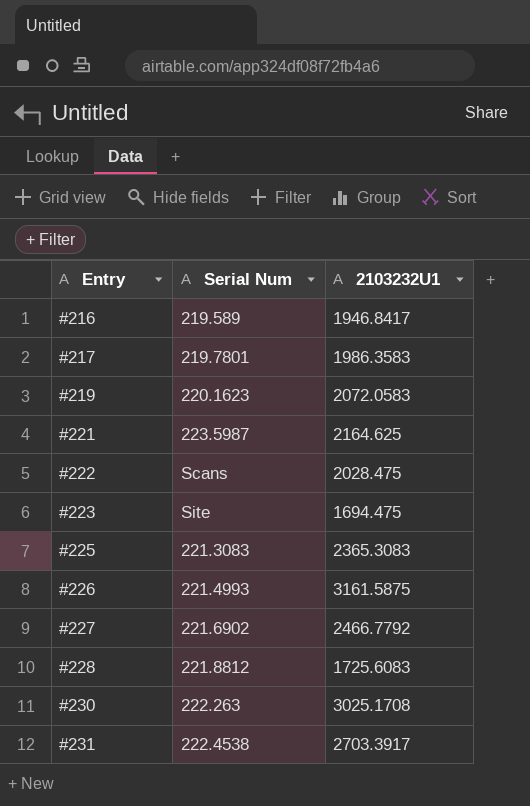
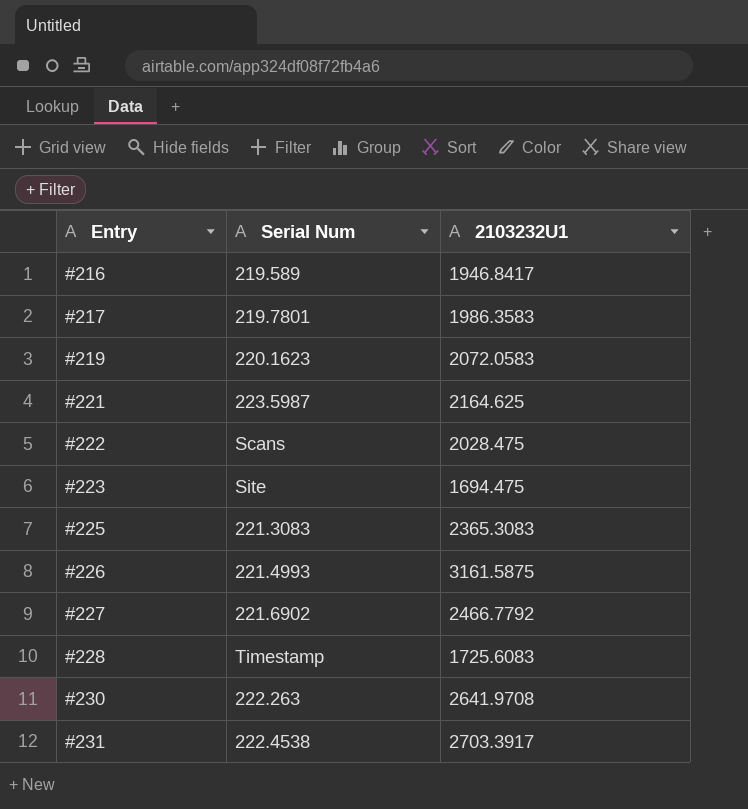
#228 | Serial Num: 221.8812 -> Timestamp
#230 | 2103232U1: 3025.1708 -> 2641.9708

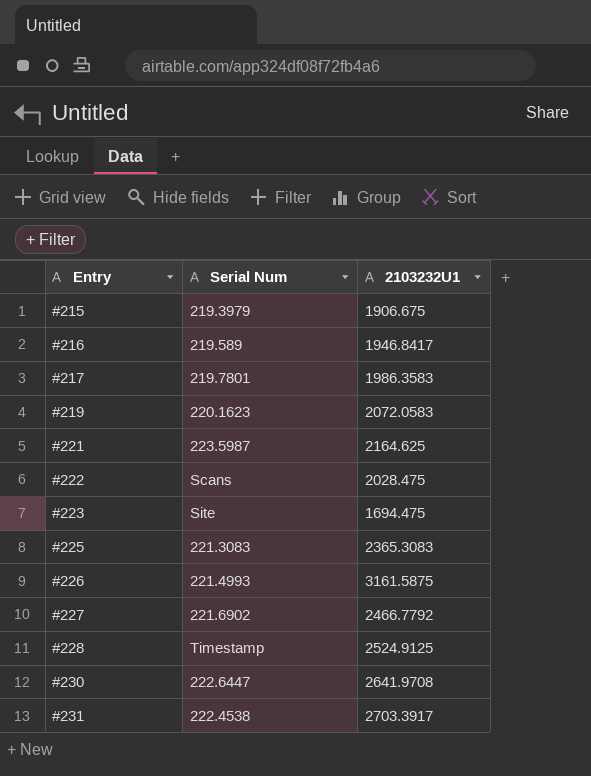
row #215: none -> 219.3979 | 1906.675
#228 | 2103232U1: 1725.6083 -> 2524.9125
#230 | Serial Num: 222.263 -> 222.6447

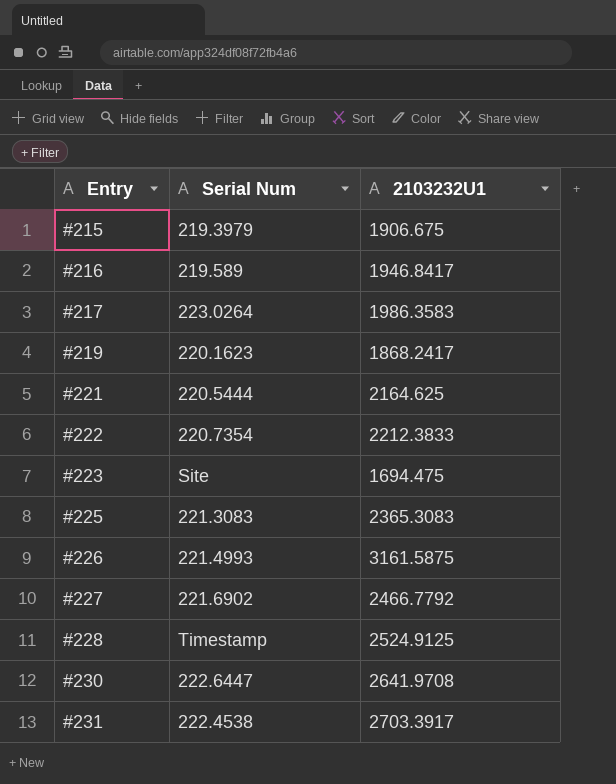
#217 | Serial Num: 219.7801 -> 223.0264
#219 | 2103232U1: 2072.0583 -> 1868.2417
#221 | Serial Num: 223.5987 -> 220.5444
#222 | Serial Num: Scans -> 220.7354
#222 | 2103232U1: 2028.475 -> 2212.3833

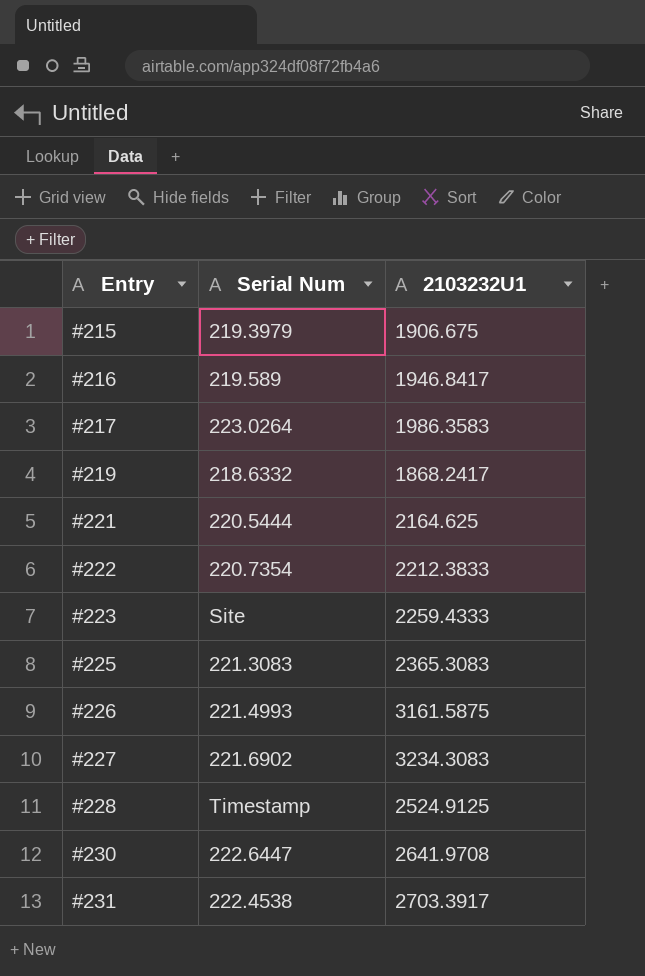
#219 | Serial Num: 220.1623 -> 218.6332
#223 | 2103232U1: 1694.475 -> 2259.4333
#227 | 2103232U1: 2466.7792 -> 3234.3083

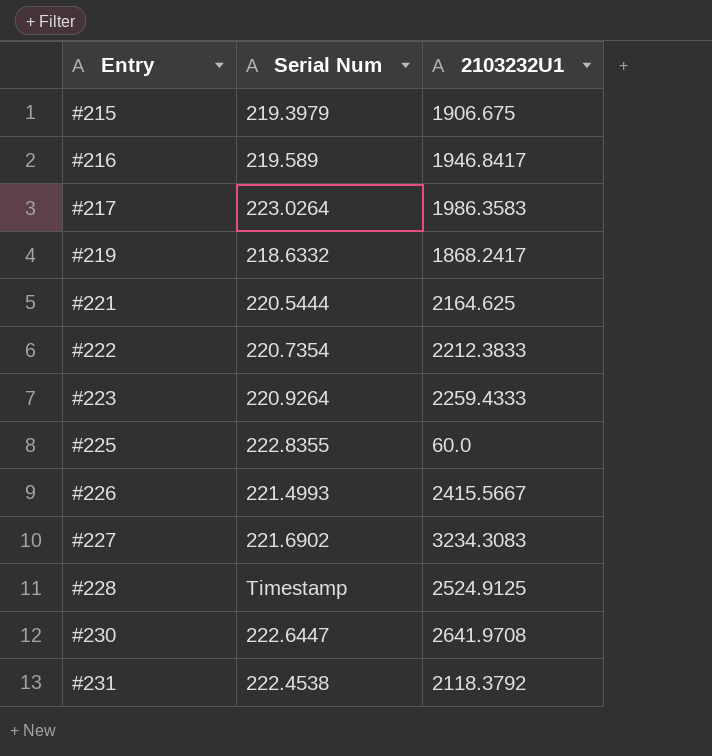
#223 | Serial Num: Site -> 220.9264
#225 | Serial Num: 221.3083 -> 222.8355
#225 | 2103232U1: 2365.3083 -> 60.0
#226 | 2103232U1: 3161.5875 -> 2415.5667
#231 | 2103232U1: 2703.3917 -> 2118.3792

